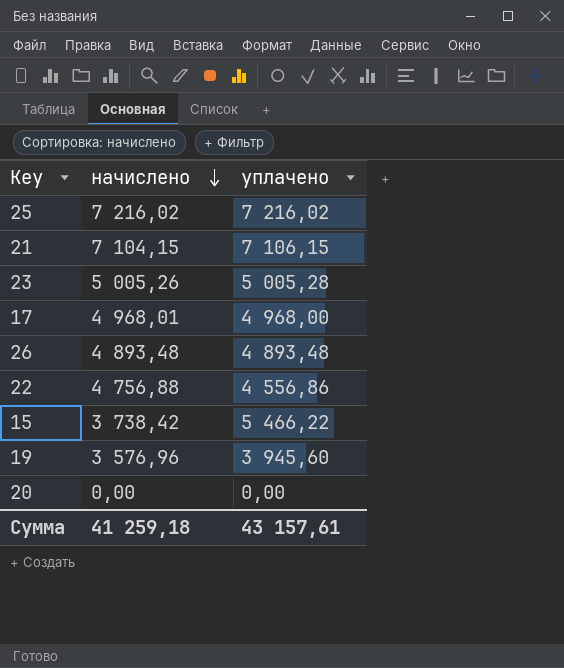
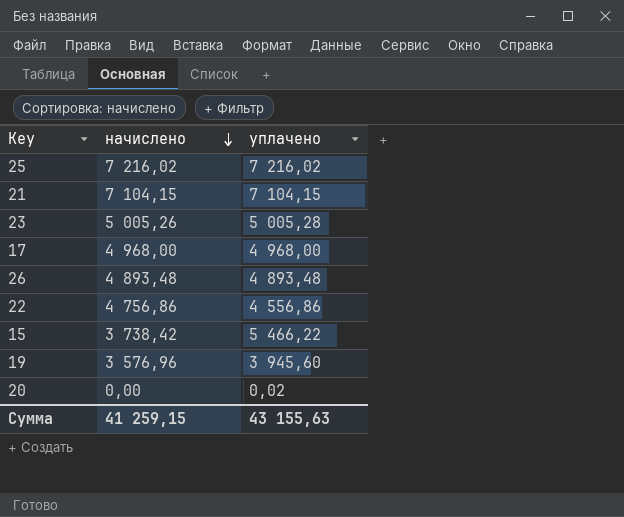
21 | уплачено: 7 106,15 -> 7 104,15
17 | начислено: 4 968,01 -> 4 968,00
22 | начислено: 4 756,88 -> 4 756,86
20 | уплачено: 0,00 -> 0,02
Сумма | начислено: 41 259,18 -> 41 259,15
Сумма | уплачено: 43 157,61 -> 43 155,63

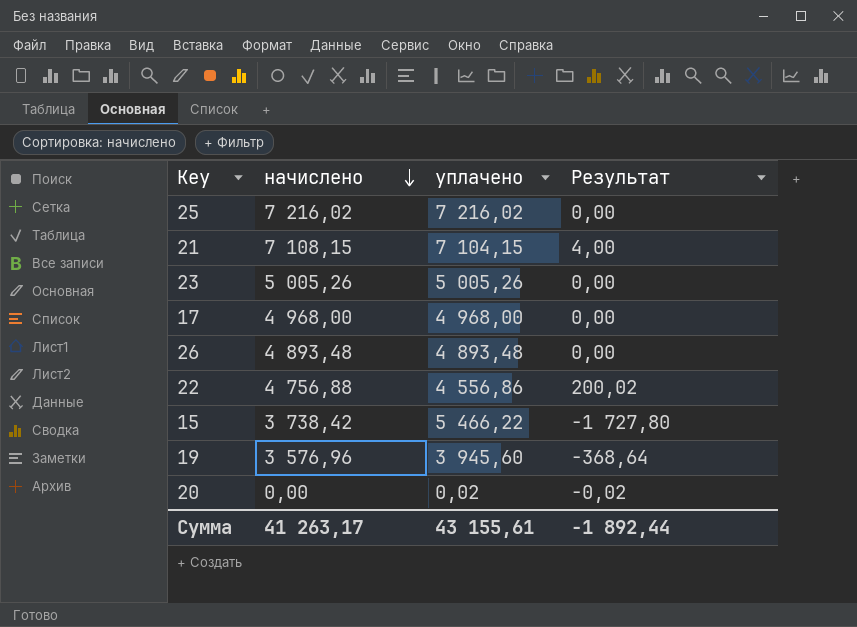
column Результат | formula: none -> [начислено] - [уплачено]
21 | начислено: 7 104,15 -> 7 108,15
23 | уплачено: 5 005,28 -> 5 005,26
22 | начислено: 4 756,86 -> 4 756,88
Сумма | начислено: 41 259,15 -> 41 263,17
Сумма | уплачено: 43 155,63 -> 43 155,61

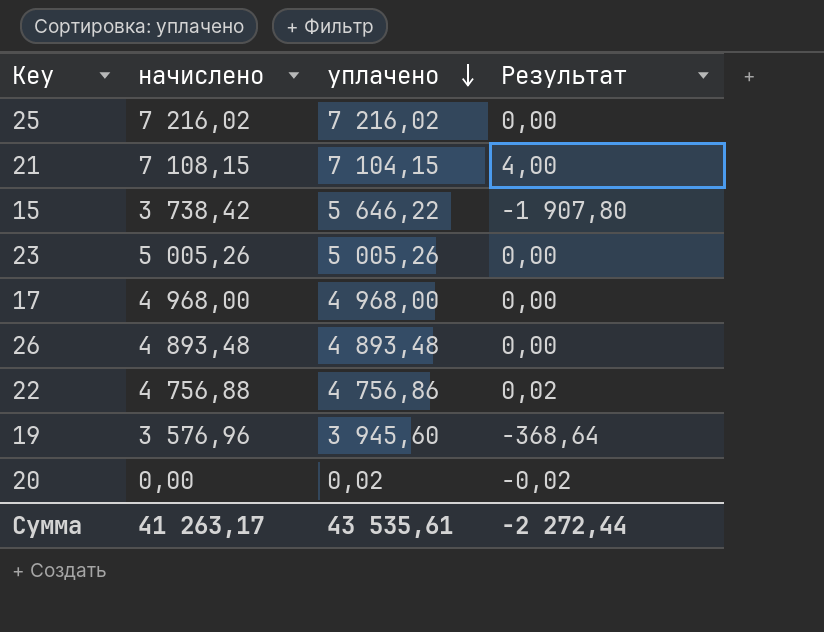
row order: начислено descending -> уплачено descending
15 | уплачено: 5 466,22 -> 5 646,22
15 | Результат: -1 727,80 -> -1 907,80
22 | уплачено: 4 556,86 -> 4 756,86
22 | Результат: 200,02 -> 0,02
Сумма | уплачено: 43 155,61 -> 43 535,61
Сумма | Результат: -1 892,44 -> -2 272,44

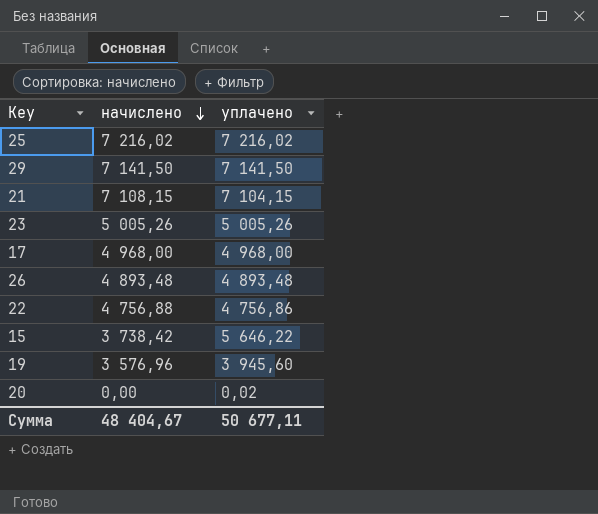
row order: уплачено descending -> начислено descending
column Результат | formula: [начислено] - [уплачено] -> none
row 29: none -> 7 141,50 | 7 141,50
Сумма | начислено: 41 263,17 -> 48 404,67
Сумма | уплачено: 43 535,61 -> 50 677,11

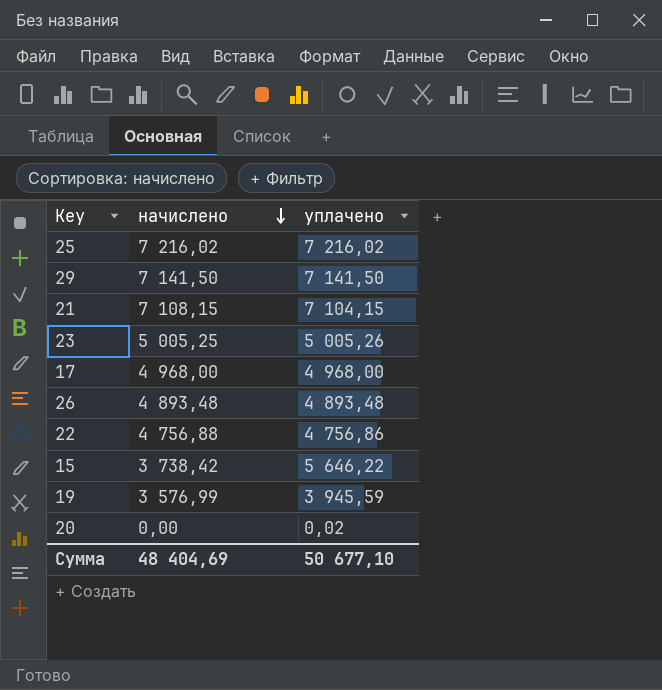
23 | начислено: 5 005,26 -> 5 005,25
19 | начислено: 3 576,96 -> 3 576,99
19 | уплачено: 3 945,60 -> 3 945,59
Сумма | начислено: 48 404,67 -> 48 404,69
Сумма | уплачено: 50 677,11 -> 50 677,10

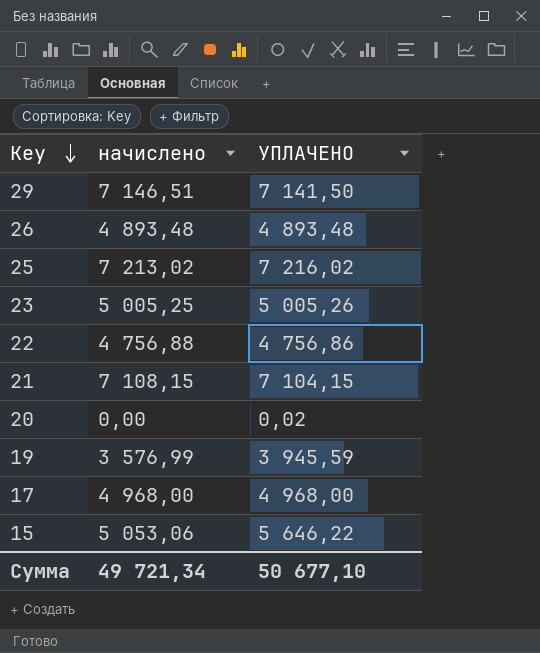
row order: начислено descending -> Key descending
column name: уплачено -> УПЛАЧЕНО
29 | начислено: 7 141,50 -> 7 146,51
25 | начислено: 7 216,02 -> 7 213,02
15 | начислено: 3 738,42 -> 5 053,06
Сумма | начислено: 48 404,69 -> 49 721,34

